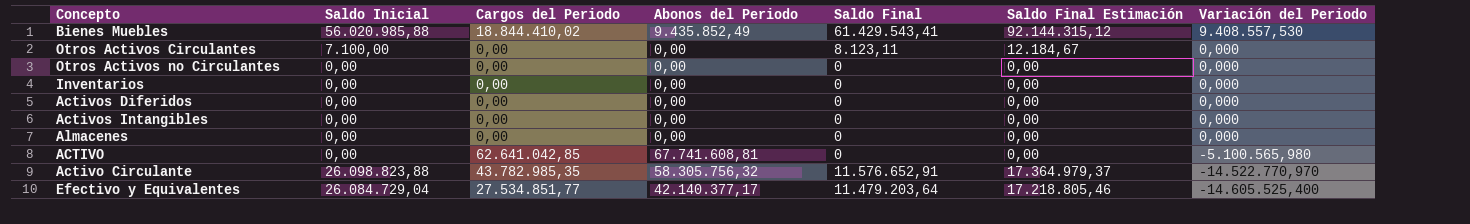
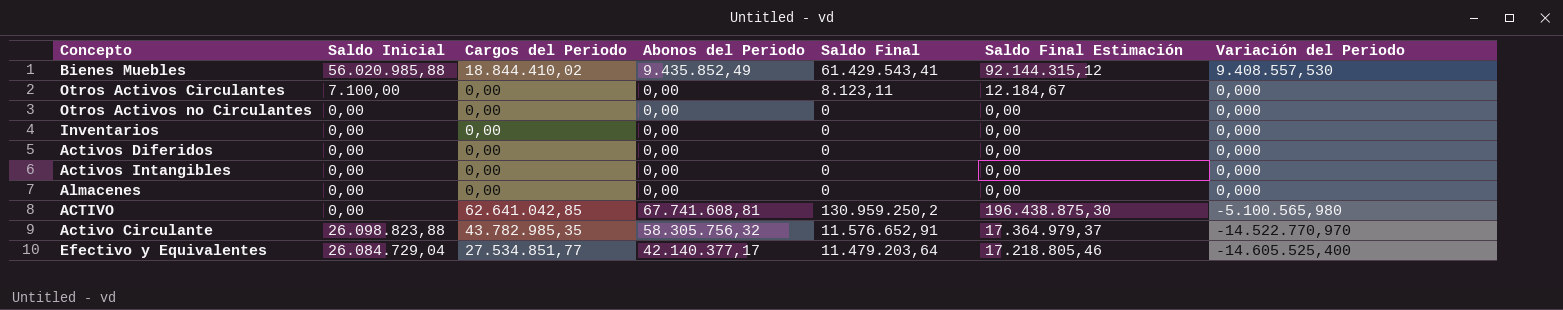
ACTIVO | Saldo Final: 0 -> 130.959.250,2
ACTIVO | Saldo Final Estimación: 0,00 -> 196.438.875,30

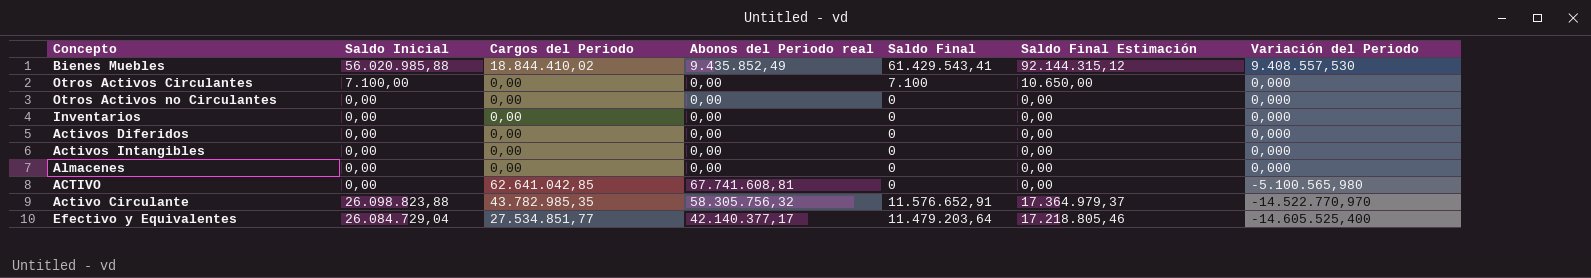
column name: Abonos del Periodo -> Abonos del Periodo real
Otros Activos Circulantes | Saldo Final: 8.123,11 -> 7.100
Otros Activos Circulantes | Saldo Final Estimación: 12.184,67 -> 10.650,00
ACTIVO | Saldo Final: 130.959.250,2 -> 0
ACTIVO | Saldo Final Estimación: 196.438.875,30 -> 0,00

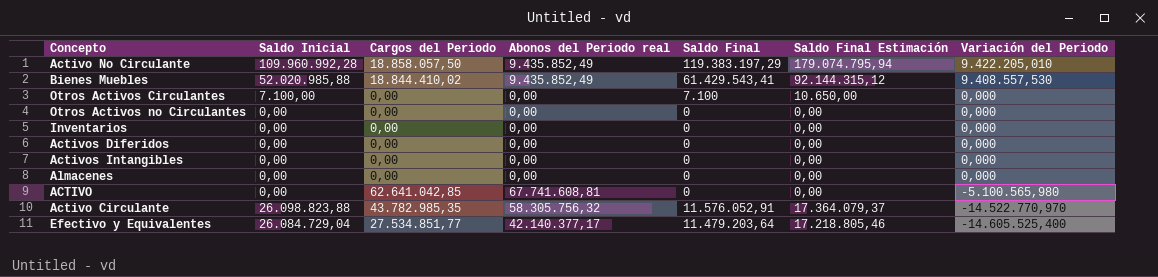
row Activo No Circulante: none -> 109.960.992,28 | 18.858.057,50 | 9.435.852,49 | 119.383.197,29 | 179.074.795,94 | 9.422.205,010
Bienes Muebles | Saldo Inicial: 56.020.985,88 -> 52.020.985,88
Activo Circulante | Saldo Final: 11.576.652,91 -> 11.576.052,91
Activo Circulante | Saldo Final Estimación: 17.364.979,37 -> 17.364.079,37

